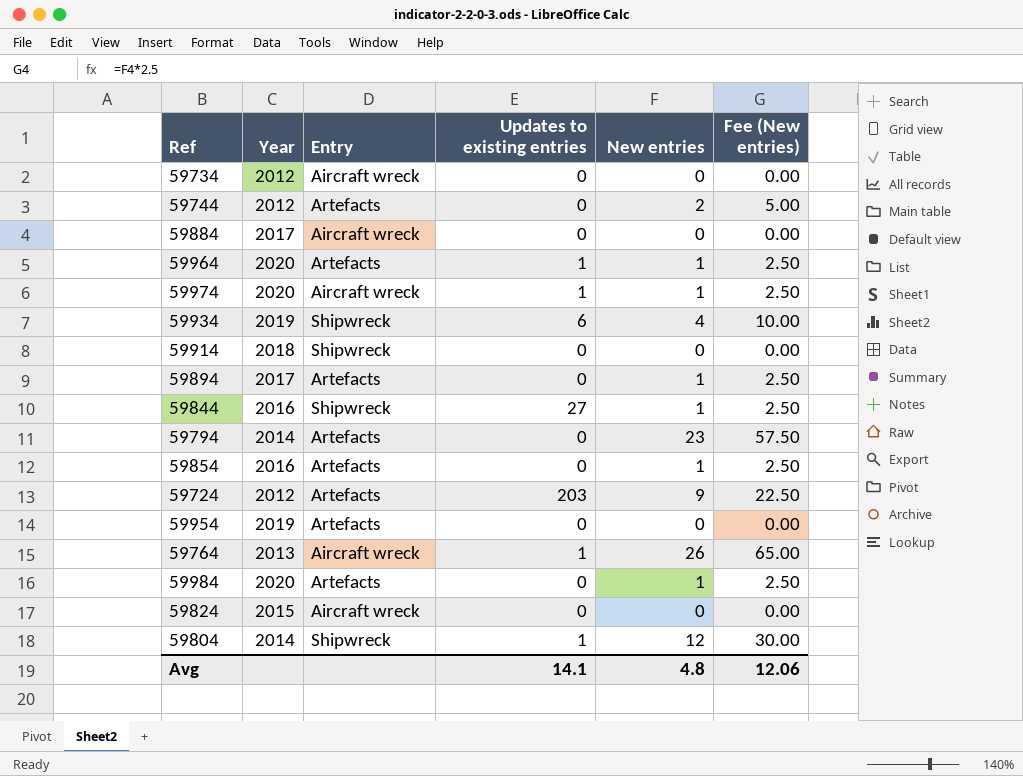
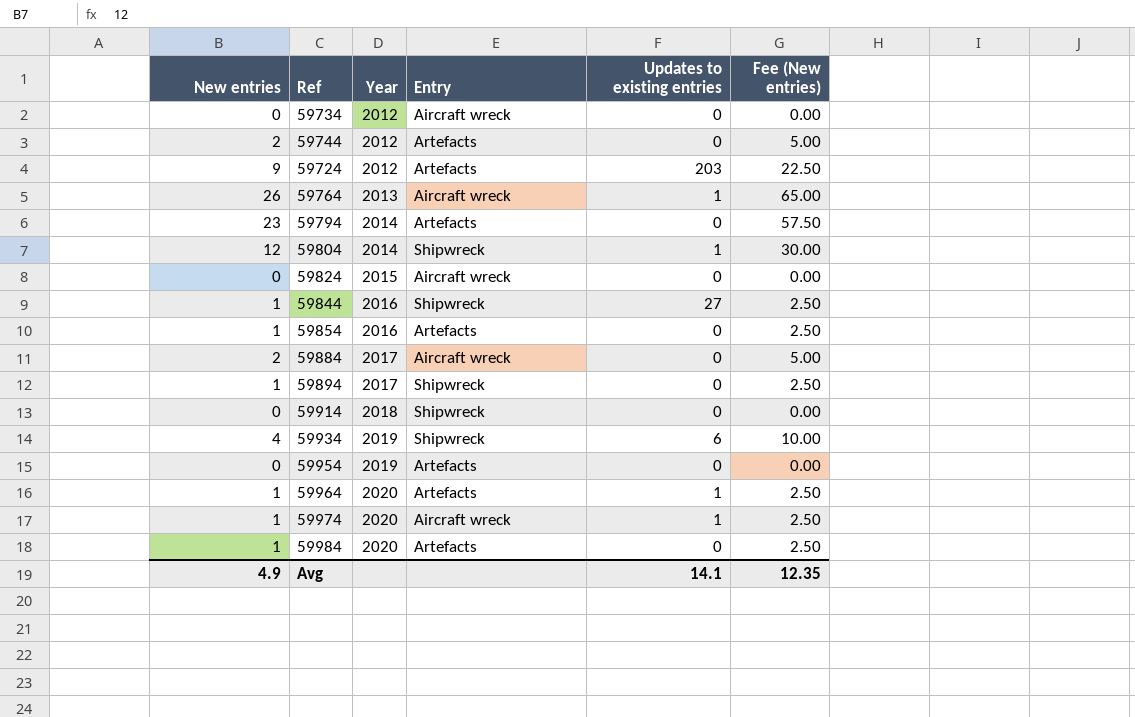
row order: none -> Year ascending
column New entries | position: 5 -> 1
59884 | New entries: 0 -> 2
59884 | Fee (New entries): 0.00 -> 5.00
59894 | Entry: Artefacts -> Shipwreck
Avg | New entries: 4.8 -> 4.9
Avg | Fee (New entries): 12.06 -> 12.35

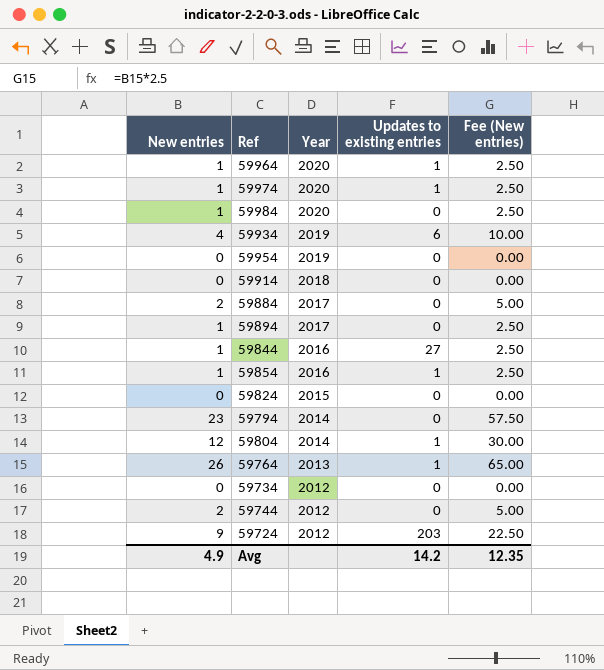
row order: Year ascending -> Year descending
column Entry | position: 4 -> none
59854 | Updates to existing entries: 0 -> 1
Avg | Updates to existing entries: 14.1 -> 14.2

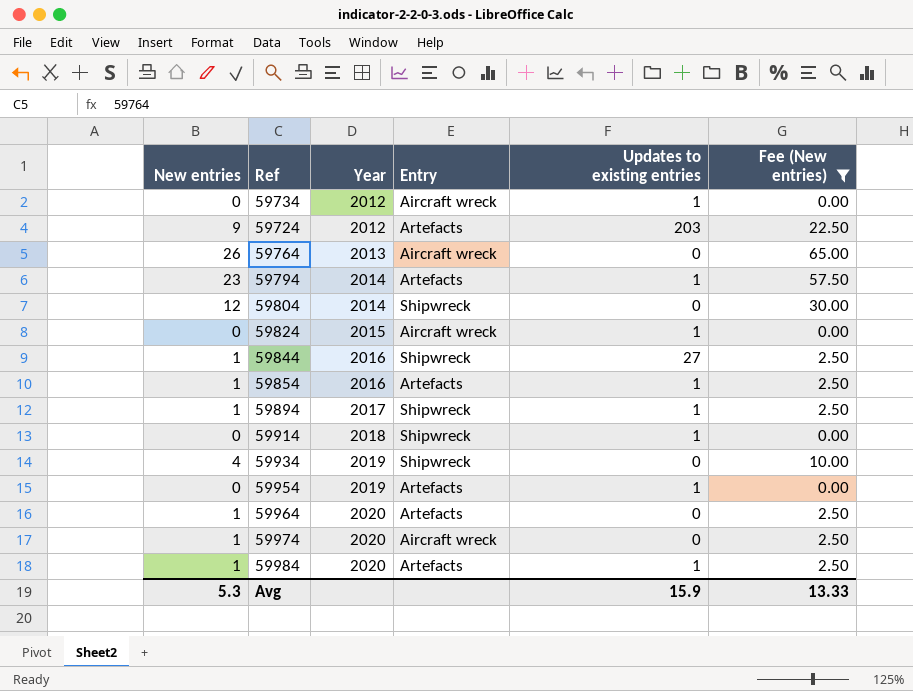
filter: none -> Fee (New entries) != 5.00
row order: Year descending -> Year ascending
column Entry | position: none -> 4
59734 | Updates to existing entries: 0 -> 1
59764 | Updates to existing entries: 1 -> 0
59794 | Updates to existing entries: 0 -> 1
59804 | Updates to existing entries: 1 -> 0
59824 | Updates to existing entries: 0 -> 1
59894 | Updates to existing entries: 0 -> 1
59914 | Updates to existing entries: 0 -> 1
59934 | Updates to existing entries: 6 -> 0
59954 | Updates to existing entries: 0 -> 1
59964 | Updates to existing entries: 1 -> 0
59974 | Updates to existing entries: 1 -> 0
59984 | Updates to existing entries: 0 -> 1
Avg | New entries: 4.9 -> 5.3
Avg | Updates to existing entries: 14.2 -> 15.9
Avg | Fee (New entries): 12.35 -> 13.33

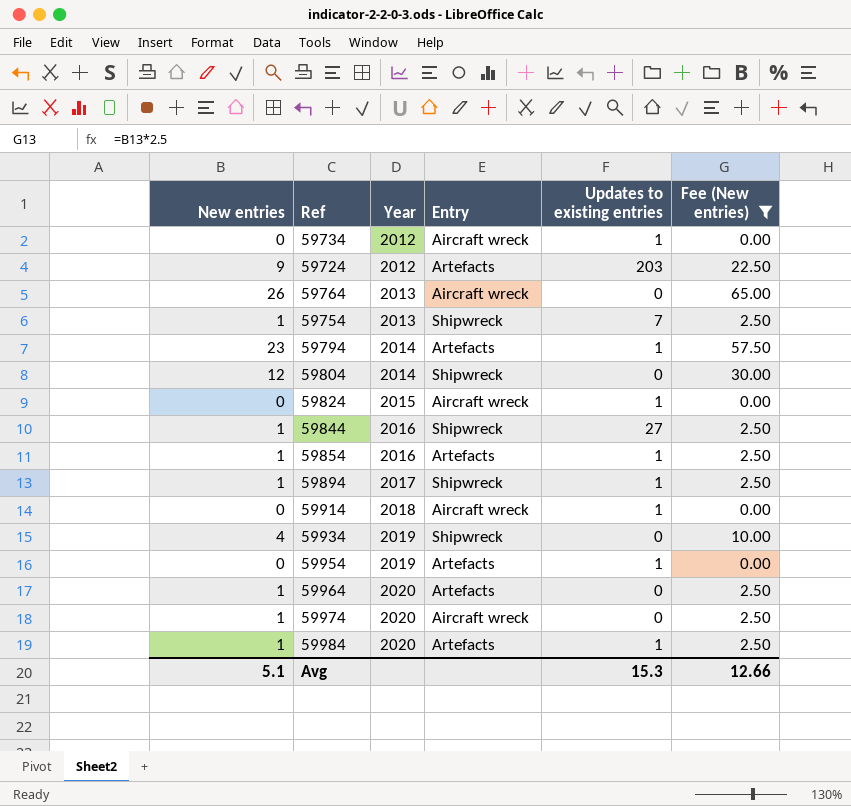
row 59754: none -> 1 | 2013 | Shipwreck | 7 | 2.50
59914 | Entry: Shipwreck -> Aircraft wreck
Avg | New entries: 5.3 -> 5.1
Avg | Updates to existing entries: 15.9 -> 15.3
Avg | Fee (New entries): 13.33 -> 12.66

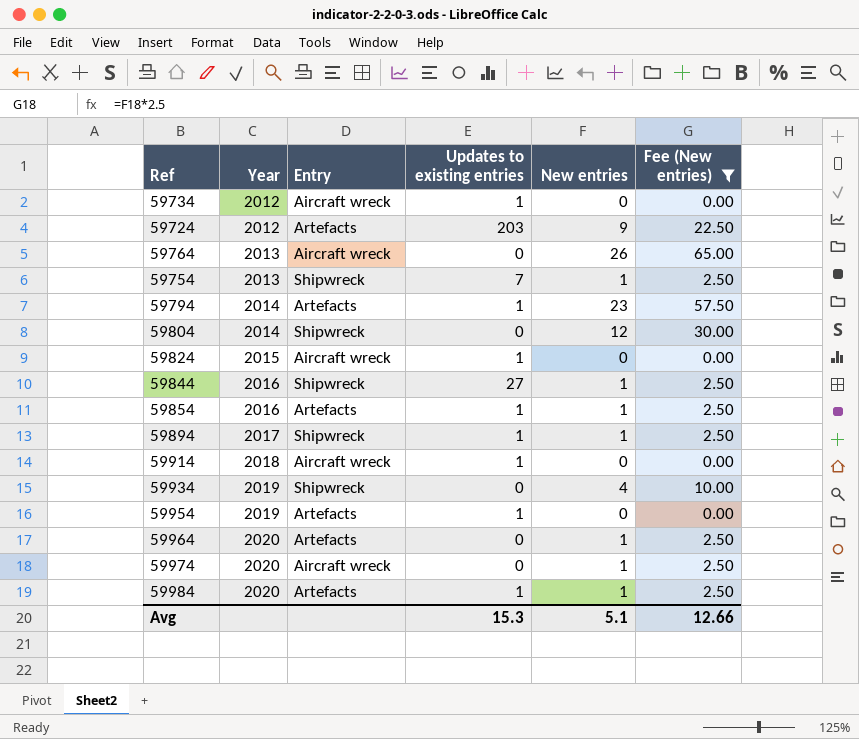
column New entries | position: 1 -> 5

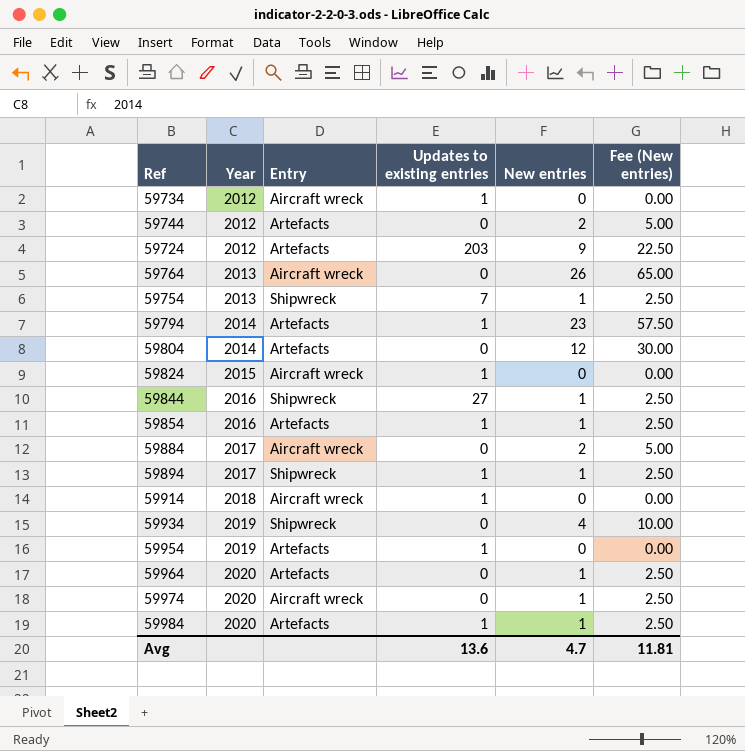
filter: Fee (New entries) != 5.00 -> none
59804 | Entry: Shipwreck -> Artefacts
Avg | Updates to existing entries: 15.3 -> 13.6
Avg | New entries: 5.1 -> 4.7
Avg | Fee (New entries): 12.66 -> 11.81

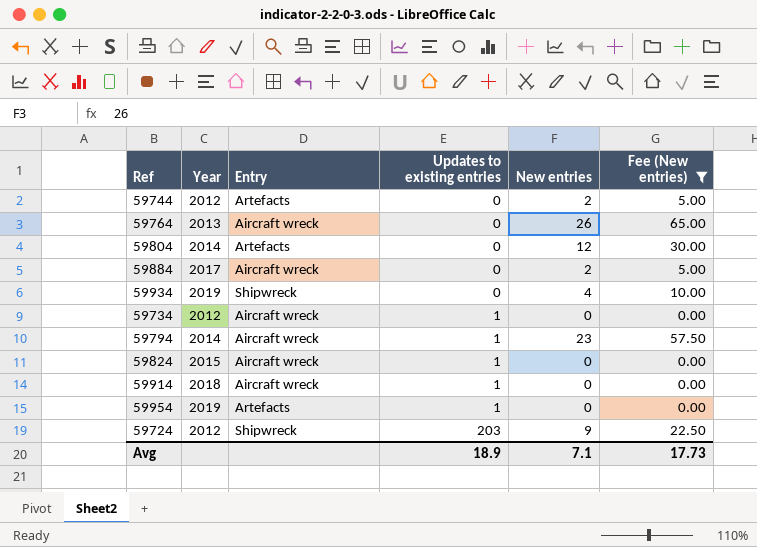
filter: none -> Fee (New entries) != 2.50
row order: Year ascending -> Updates to existing entries ascending
59794 | Entry: Artefacts -> Aircraft wreck
59724 | Entry: Artefacts -> Shipwreck
Avg | Updates to existing entries: 13.6 -> 18.9
Avg | New entries: 4.7 -> 7.1
Avg | Fee (New entries): 11.81 -> 17.73

